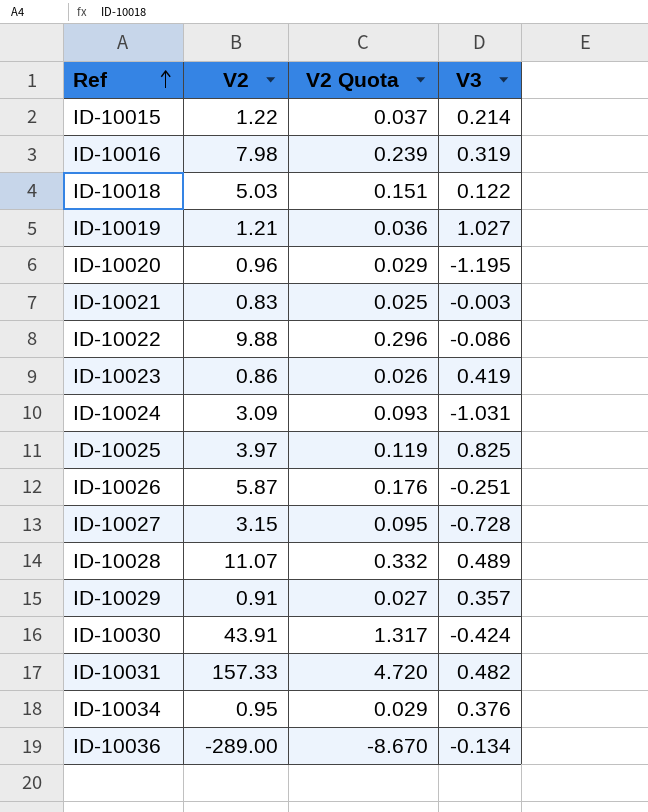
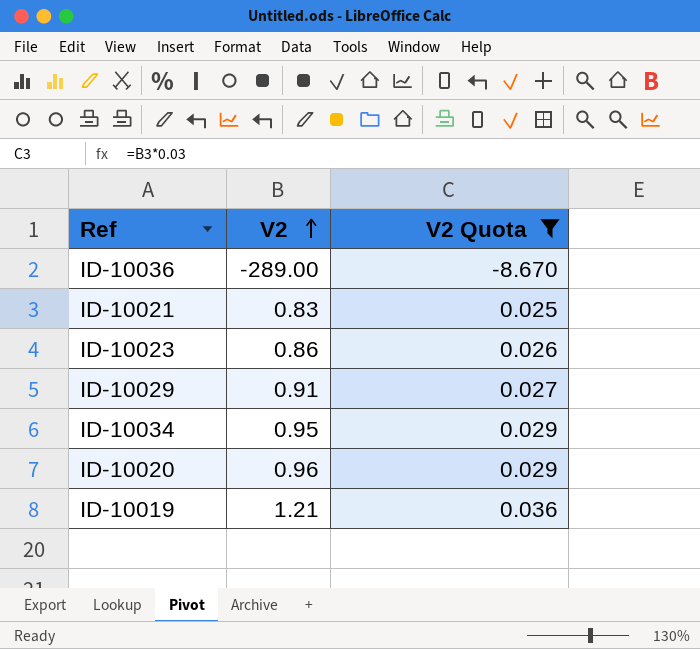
filter: none -> V2 Quota <= 0.036
row order: Ref ascending -> V2 ascending
column V3 | position: 4 -> none

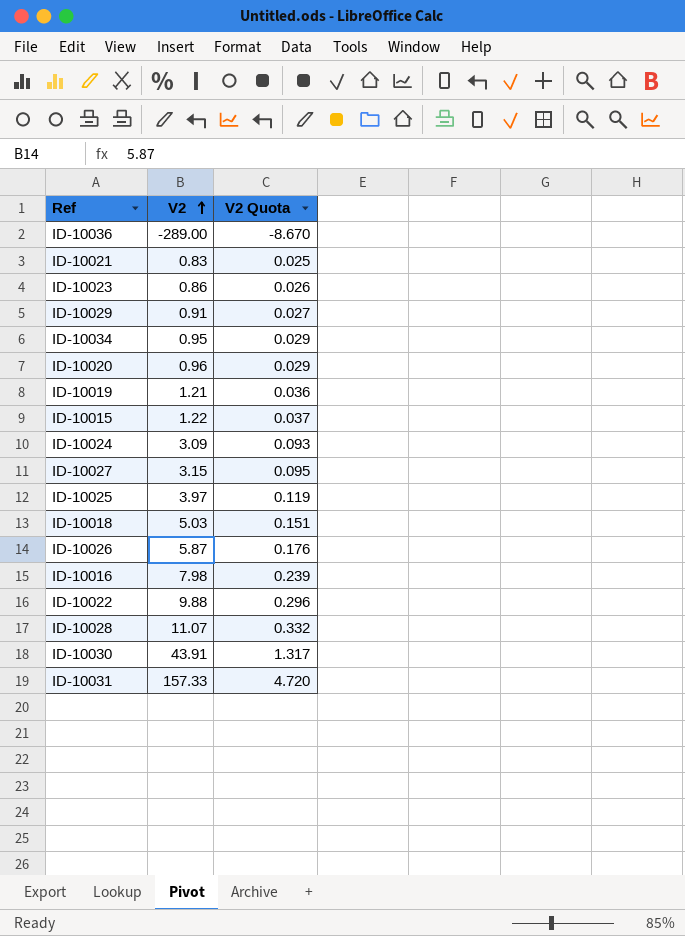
filter: V2 Quota <= 0.036 -> none

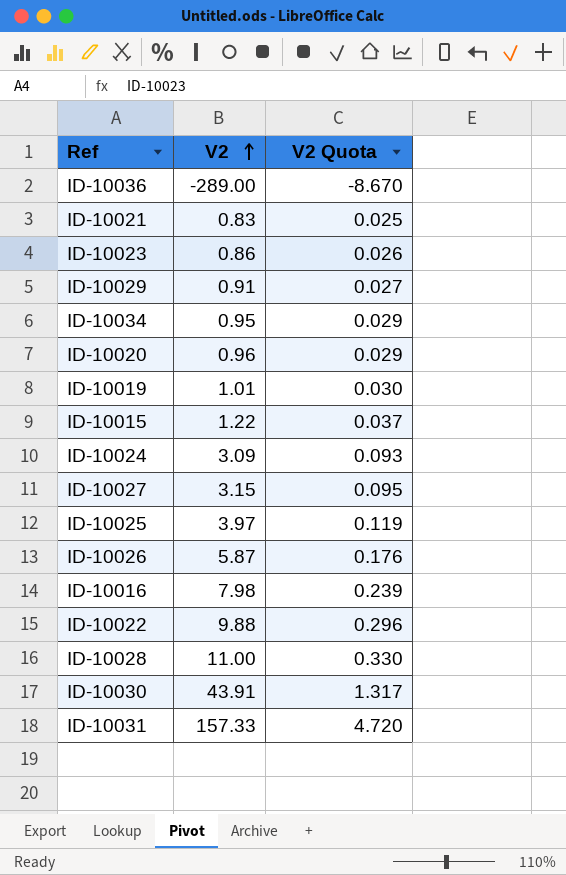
row ID-10018: 5.03 | 0.151 -> none
ID-10019 | V2: 1.21 -> 1.01
ID-10019 | V2 Quota: 0.036 -> 0.030
ID-10028 | V2: 11.07 -> 11.00
ID-10028 | V2 Quota: 0.332 -> 0.330

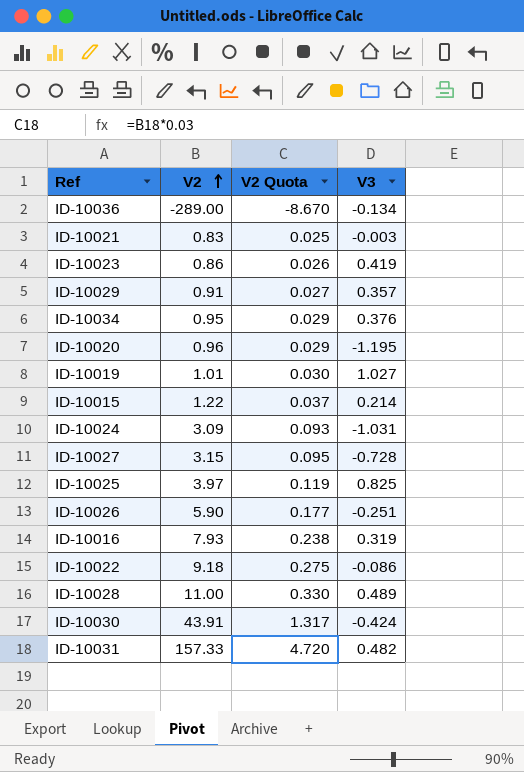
column V3 | position: none -> 4
ID-10026 | V2: 5.87 -> 5.90
ID-10026 | V2 Quota: 0.176 -> 0.177
ID-10016 | V2: 7.98 -> 7.93
ID-10016 | V2 Quota: 0.239 -> 0.238
ID-10022 | V2: 9.88 -> 9.18
ID-10022 | V2 Quota: 0.296 -> 0.275

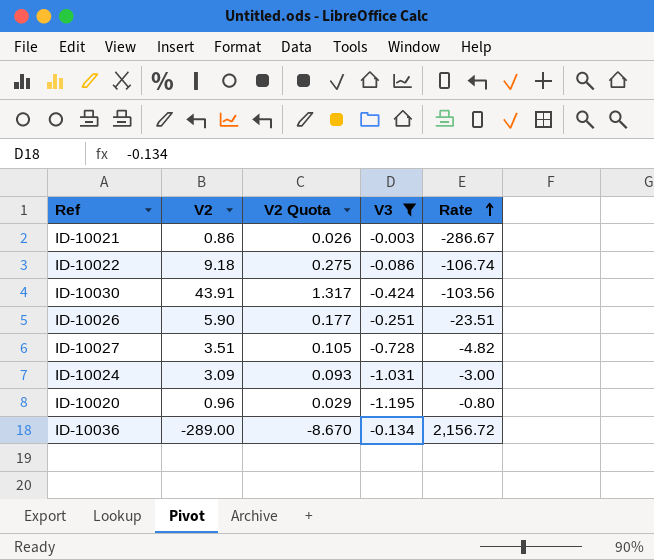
filter: none -> V3 <= -0.003
row order: V2 ascending -> Rate ascending
column Rate | formula: none -> [V2] / [V3]
ID-10021 | V2: 0.83 -> 0.86
ID-10021 | V2 Quota: 0.025 -> 0.026
ID-10027 | V2: 3.15 -> 3.51
ID-10027 | V2 Quota: 0.095 -> 0.105

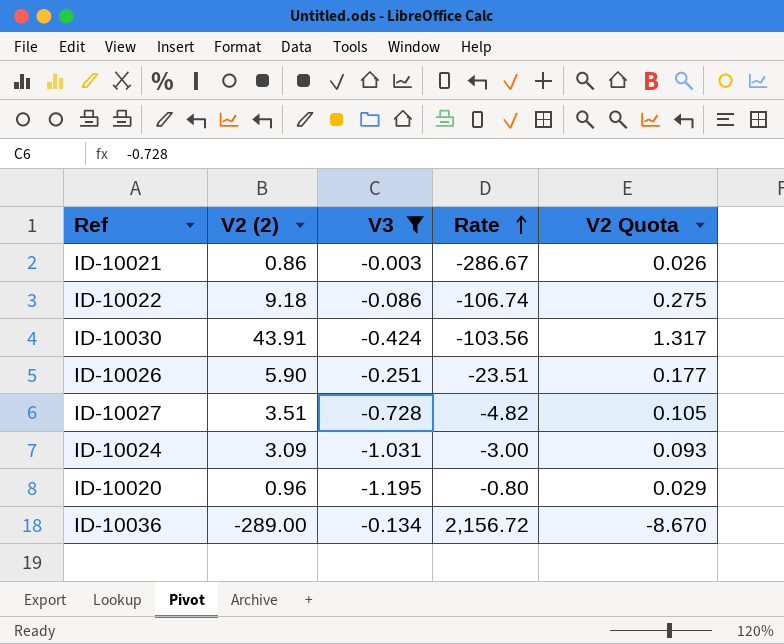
column name: V2 -> V2 (2)
column V2 Quota | position: 3 -> 5

